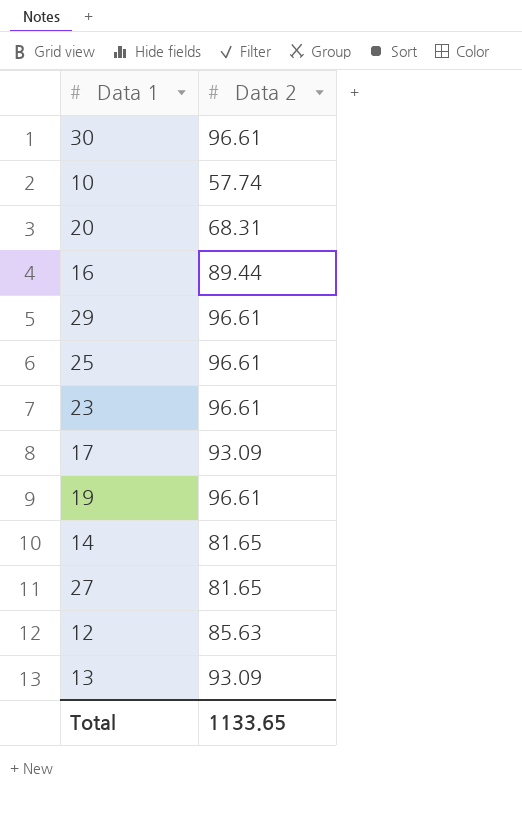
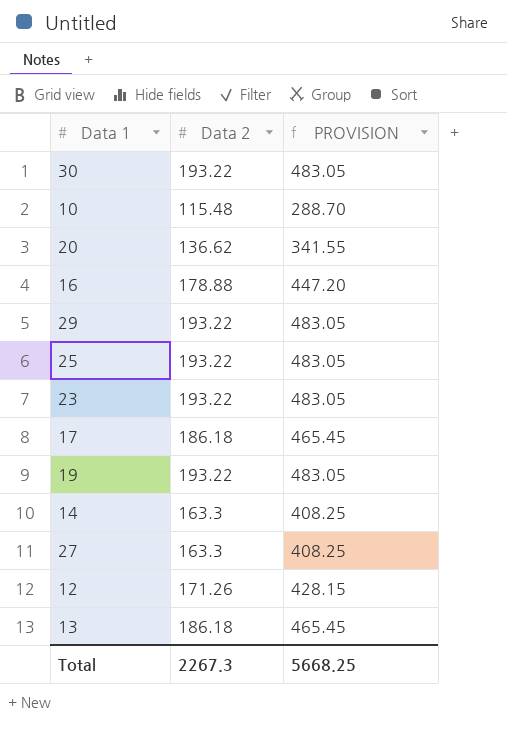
column PROVISION | formula: none -> [Data 2] * 2.5
30 | Data 2: 96.61 -> 193.22
10 | Data 2: 57.74 -> 115.48
20 | Data 2: 68.31 -> 136.62
16 | Data 2: 89.44 -> 178.88
29 | Data 2: 96.61 -> 193.22
25 | Data 2: 96.61 -> 193.22
23 | Data 2: 96.61 -> 193.22
17 | Data 2: 93.09 -> 186.18
19 | Data 2: 96.61 -> 193.22
14 | Data 2: 81.65 -> 163.3
27 | Data 2: 81.65 -> 163.3
12 | Data 2: 85.63 -> 171.26
13 | Data 2: 93.09 -> 186.18
Total | Data 2: 1133.65 -> 2267.3

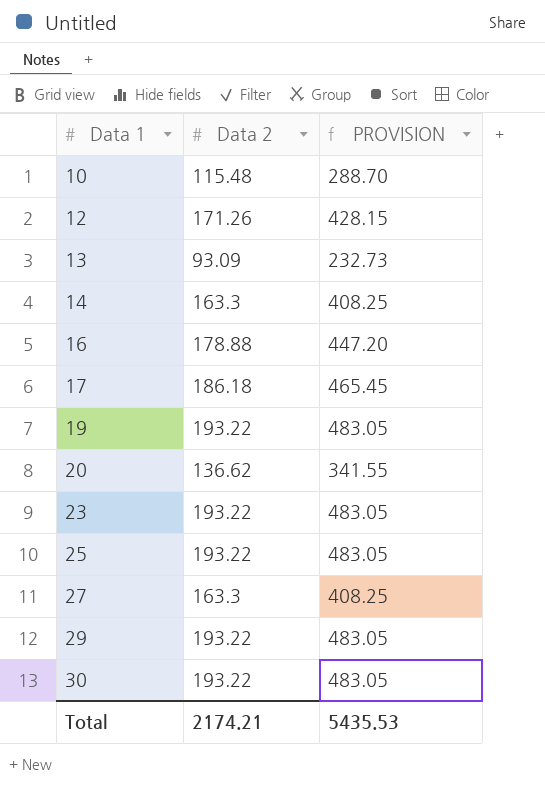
row order: none -> Data 1 ascending
13 | Data 2: 186.18 -> 93.09
13 | PROVISION: 465.45 -> 232.73
Total | Data 2: 2267.3 -> 2174.21
Total | PROVISION: 5668.25 -> 5435.53

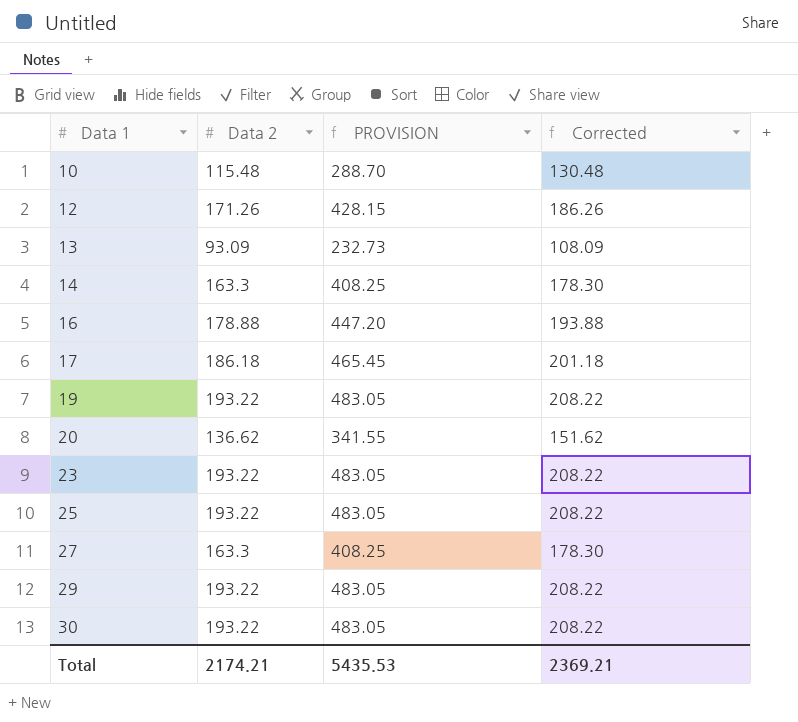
column Corrected | formula: none -> [Data 2] + 15

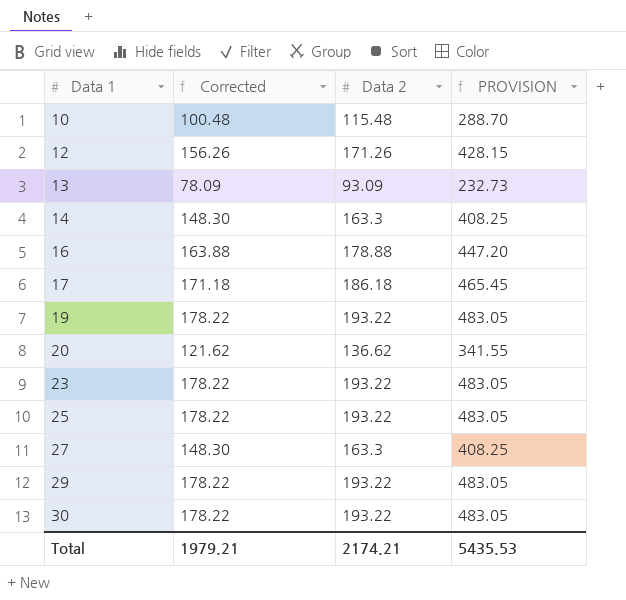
column Corrected | formula: [Data 2] + 15 -> [Data 2] - 15
column Corrected | position: 4 -> 2
Total | Corrected: 2369.21 -> 1979.21

